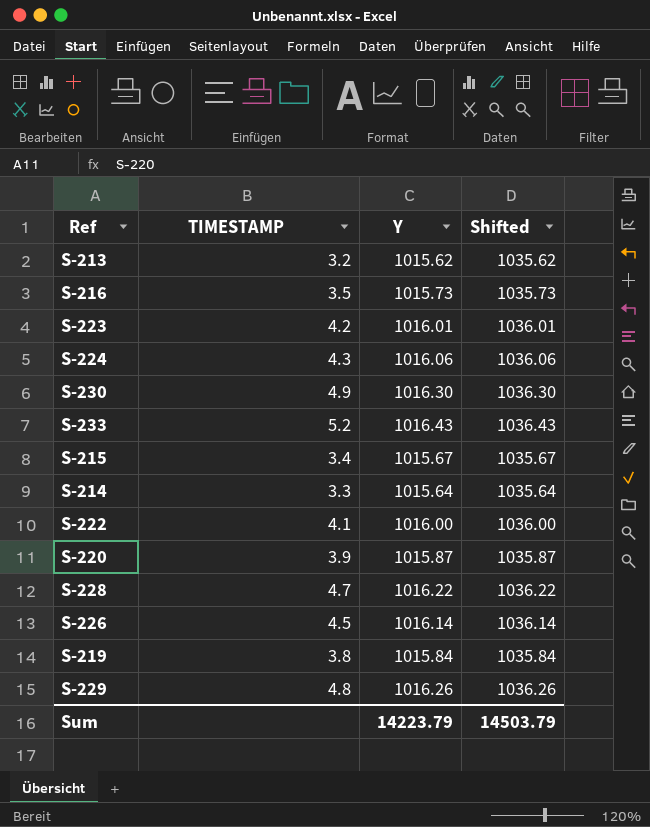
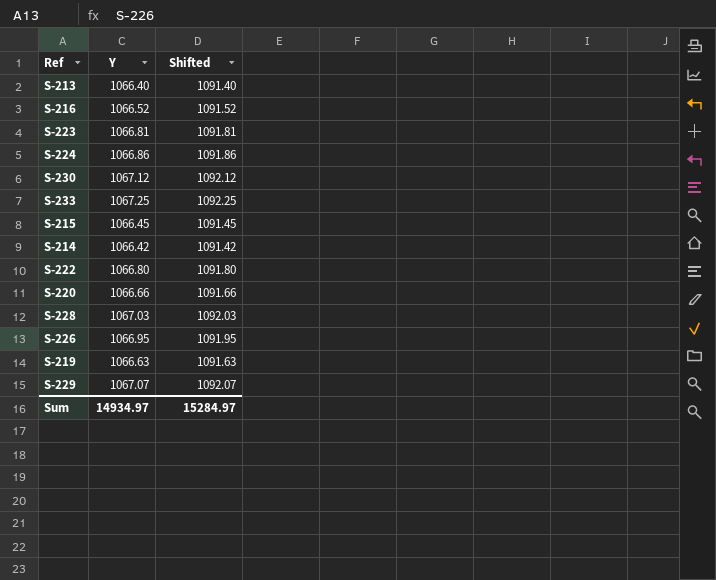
column TIMESTAMP | position: 2 -> none
column Shifted | formula: [Y] + 20 -> [Y] + 25
S-213 | Y: 1015.62 -> 1066.40
S-216 | Y: 1015.73 -> 1066.52
S-223 | Y: 1016.01 -> 1066.81
S-224 | Y: 1016.06 -> 1066.86
S-230 | Y: 1016.30 -> 1067.12
S-233 | Y: 1016.43 -> 1067.25
S-215 | Y: 1015.67 -> 1066.45
S-214 | Y: 1015.64 -> 1066.42
S-222 | Y: 1016.00 -> 1066.80
S-220 | Y: 1015.87 -> 1066.66
S-228 | Y: 1016.22 -> 1067.03
S-226 | Y: 1016.14 -> 1066.95
S-219 | Y: 1015.84 -> 1066.63
S-229 | Y: 1016.26 -> 1067.07
Sum | Y: 14223.79 -> 14934.97
Sum | Shifted: 14503.79 -> 15284.97

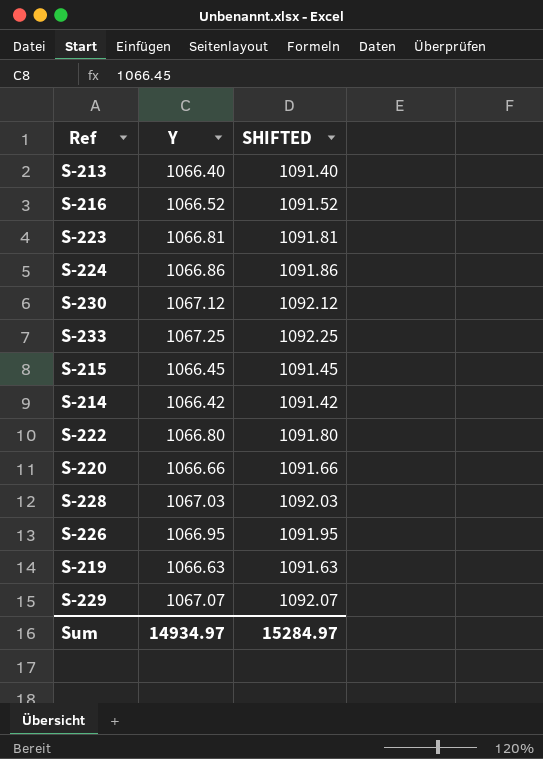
column name: Shifted -> SHIFTED

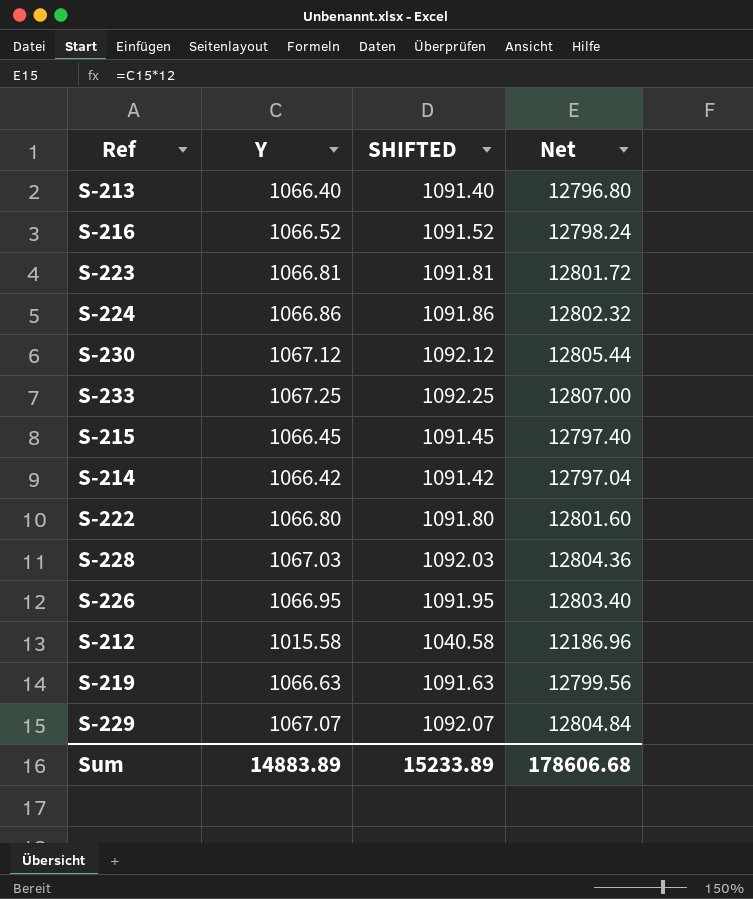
column Net | formula: none -> [Y] * 12
row S-220: 1066.66 | 1091.66 -> none
row S-212: none -> 1015.58 | 1040.58 | 12186.96
Sum | Y: 14934.97 -> 14883.89
Sum | SHIFTED: 15284.97 -> 15233.89

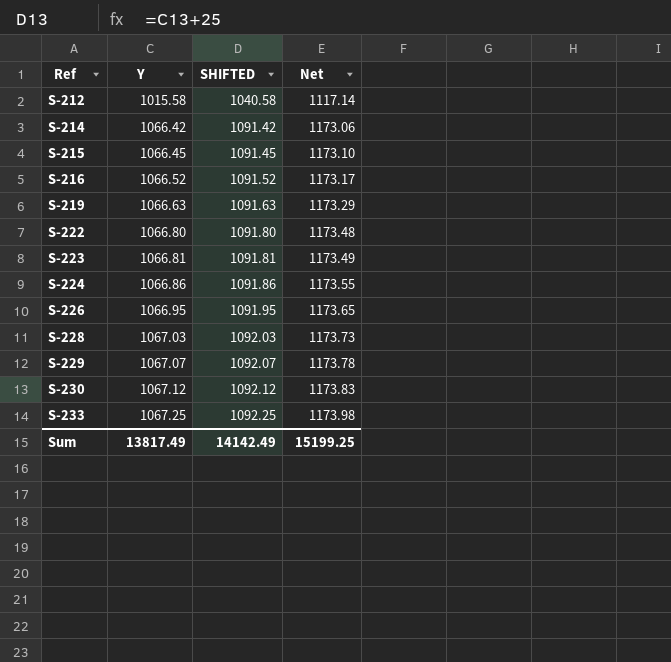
row order: none -> Ref ascending
column Net | formula: [Y] * 12 -> [Y] * 1.1
row S-213: 1066.40 | 1091.40 | 12796.80 -> none
Sum | Y: 14883.89 -> 13817.49
Sum | SHIFTED: 15233.89 -> 14142.49
Sum | Net: 178606.68 -> 15199.25

